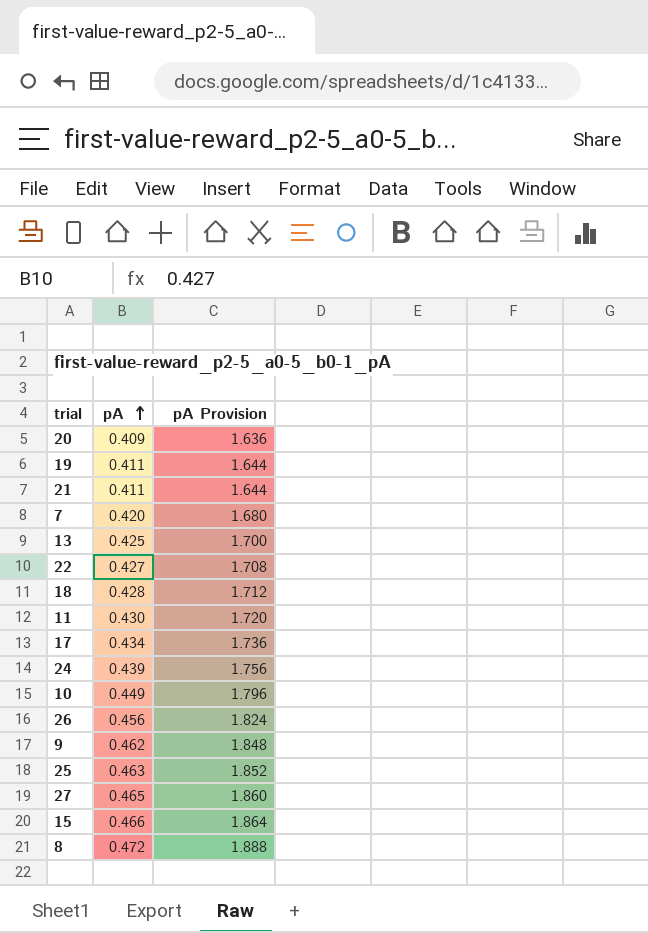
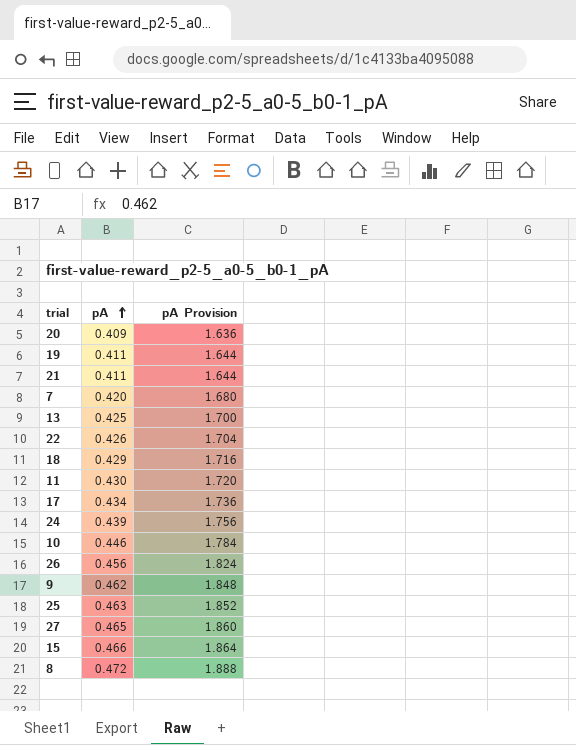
22 | pA: 0.427 -> 0.426
22 | pA Provision: 1.708 -> 1.704
18 | pA: 0.428 -> 0.429
18 | pA Provision: 1.712 -> 1.716
10 | pA: 0.449 -> 0.446
10 | pA Provision: 1.796 -> 1.784

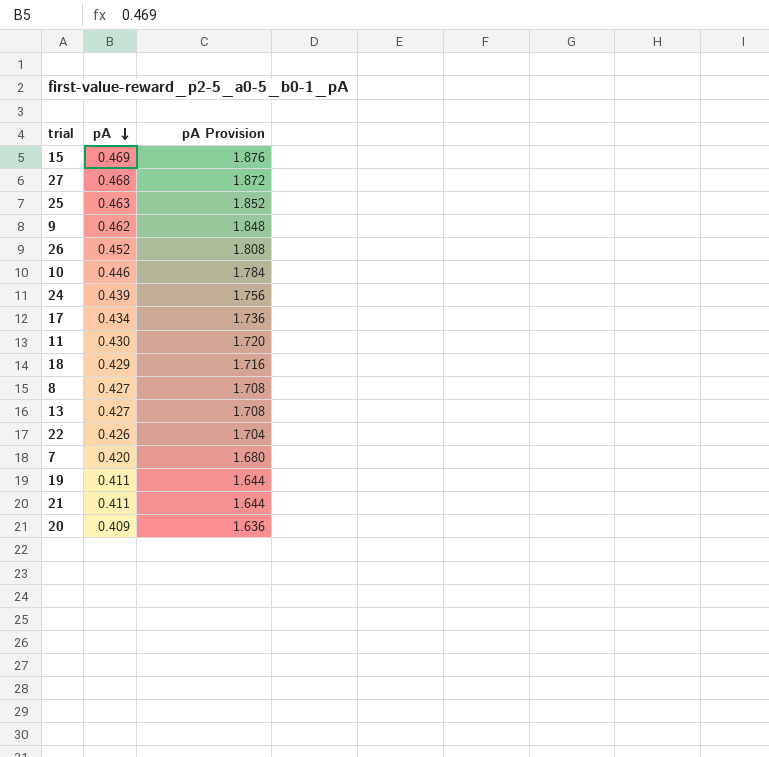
row order: pA ascending -> pA descending
15 | pA: 0.466 -> 0.469
15 | pA Provision: 1.864 -> 1.876
27 | pA: 0.465 -> 0.468
27 | pA Provision: 1.860 -> 1.872
26 | pA: 0.456 -> 0.452
26 | pA Provision: 1.824 -> 1.808
8 | pA: 0.472 -> 0.427
8 | pA Provision: 1.888 -> 1.708
13 | pA: 0.425 -> 0.427
13 | pA Provision: 1.700 -> 1.708

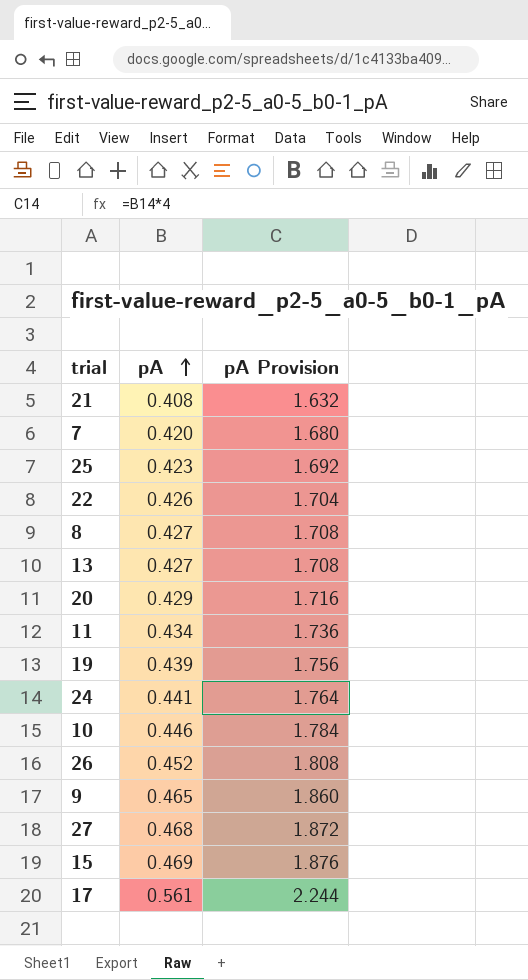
row order: pA descending -> pA ascending
row 18: 0.429 | 1.716 -> none
21 | pA: 0.411 -> 0.408
21 | pA Provision: 1.644 -> 1.632
25 | pA: 0.463 -> 0.423
25 | pA Provision: 1.852 -> 1.692
20 | pA: 0.409 -> 0.429
20 | pA Provision: 1.636 -> 1.716
11 | pA: 0.430 -> 0.434
11 | pA Provision: 1.720 -> 1.736
19 | pA: 0.411 -> 0.439
19 | pA Provision: 1.644 -> 1.756
24 | pA: 0.439 -> 0.441
24 | pA Provision: 1.756 -> 1.764
9 | pA: 0.462 -> 0.465
9 | pA Provision: 1.848 -> 1.860
17 | pA: 0.434 -> 0.561
17 | pA Provision: 1.736 -> 2.244

